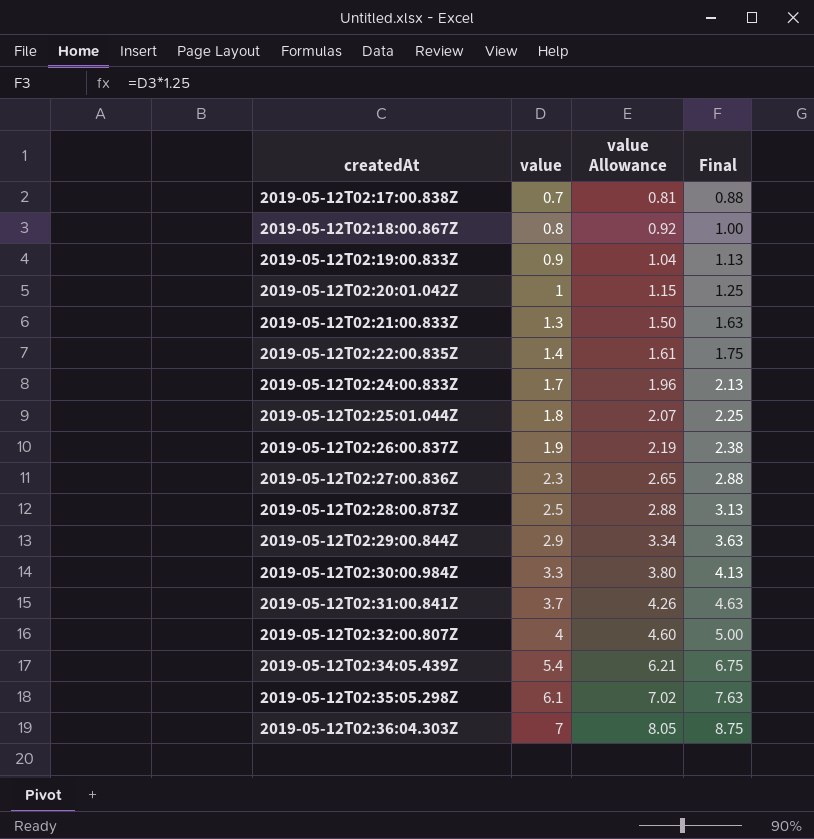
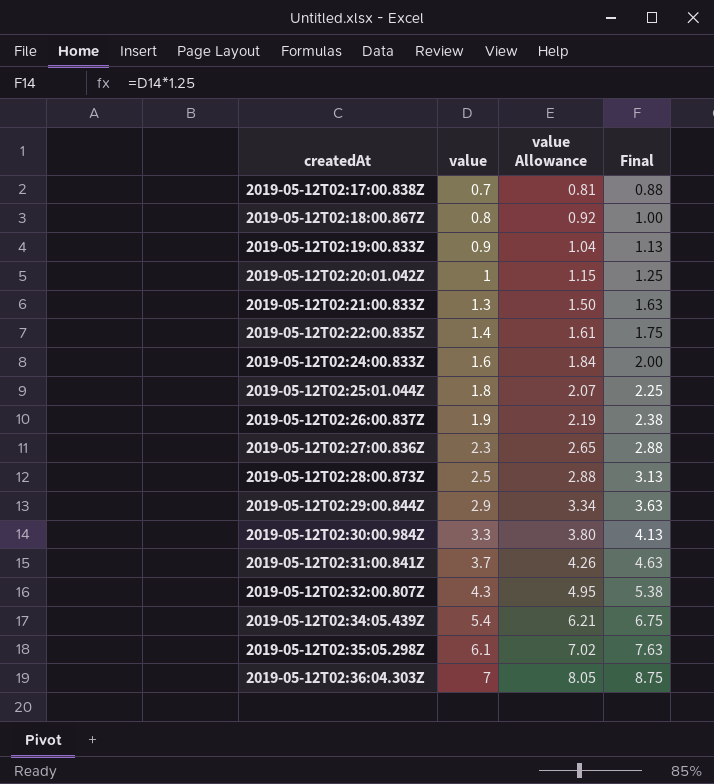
2019-05-12T02:24:00.833Z | value: 1.7 -> 1.6
2019-05-12T02:24:00.833Z | value Allowance: 1.96 -> 1.84
2019-05-12T02:24:00.833Z | Final: 2.13 -> 2.00
2019-05-12T02:32:00.807Z | value: 4 -> 4.3
2019-05-12T02:32:00.807Z | value Allowance: 4.60 -> 4.95
2019-05-12T02:32:00.807Z | Final: 5.00 -> 5.38

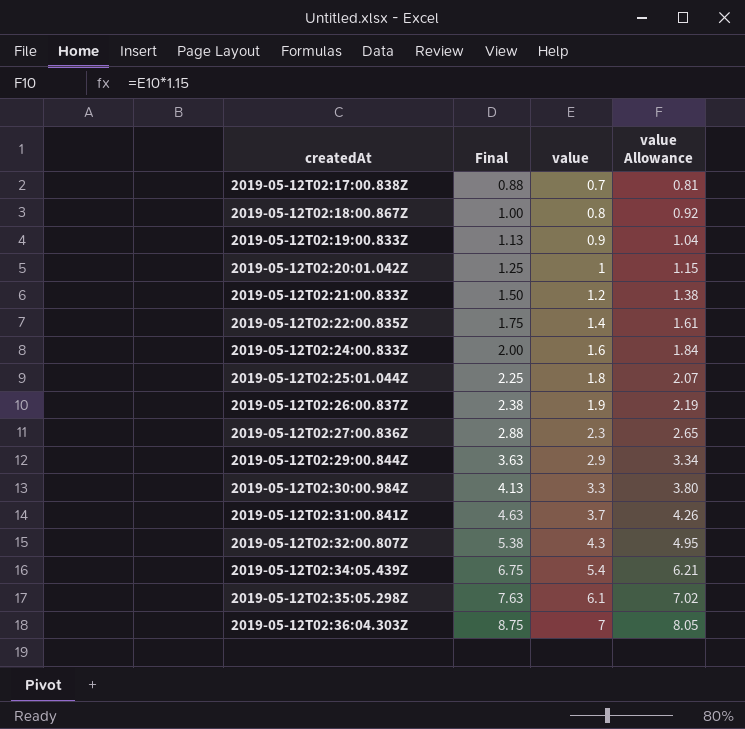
column Final | position: 4 -> 2
row 2019-05-12T02:28:00.873Z: 2.5 | 2.88 | 3.13 -> none
2019-05-12T02:21:00.833Z | Final: 1.63 -> 1.50
2019-05-12T02:21:00.833Z | value: 1.3 -> 1.2
2019-05-12T02:21:00.833Z | value Allowance: 1.50 -> 1.38

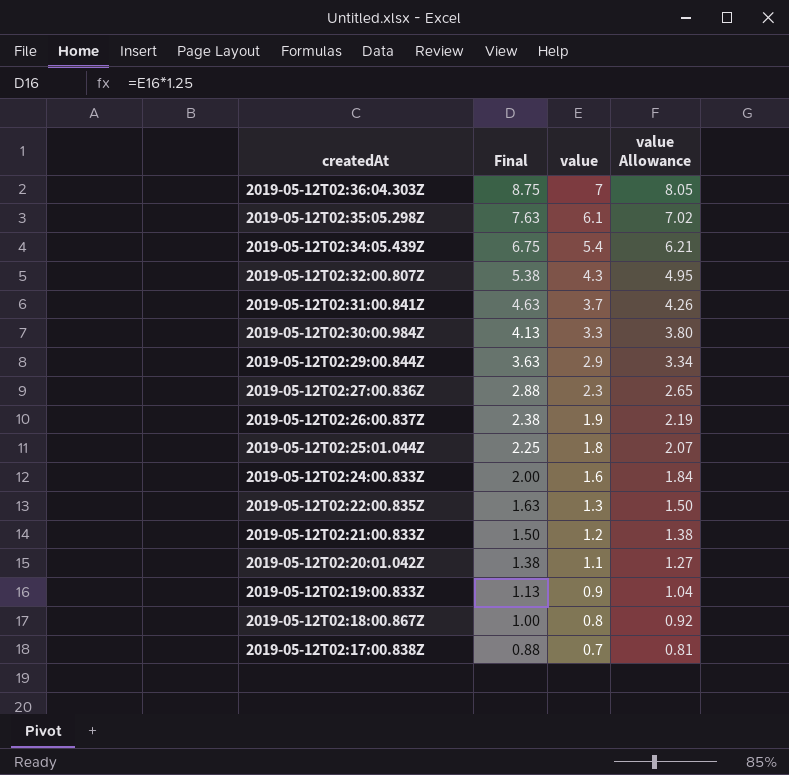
row order: createdAt ascending -> createdAt descending
2019-05-12T02:22:00.835Z | Final: 1.75 -> 1.63
2019-05-12T02:22:00.835Z | value: 1.4 -> 1.3
2019-05-12T02:22:00.835Z | value Allowance: 1.61 -> 1.50
2019-05-12T02:20:01.042Z | Final: 1.25 -> 1.38
2019-05-12T02:20:01.042Z | value: 1 -> 1.1
2019-05-12T02:20:01.042Z | value Allowance: 1.15 -> 1.27

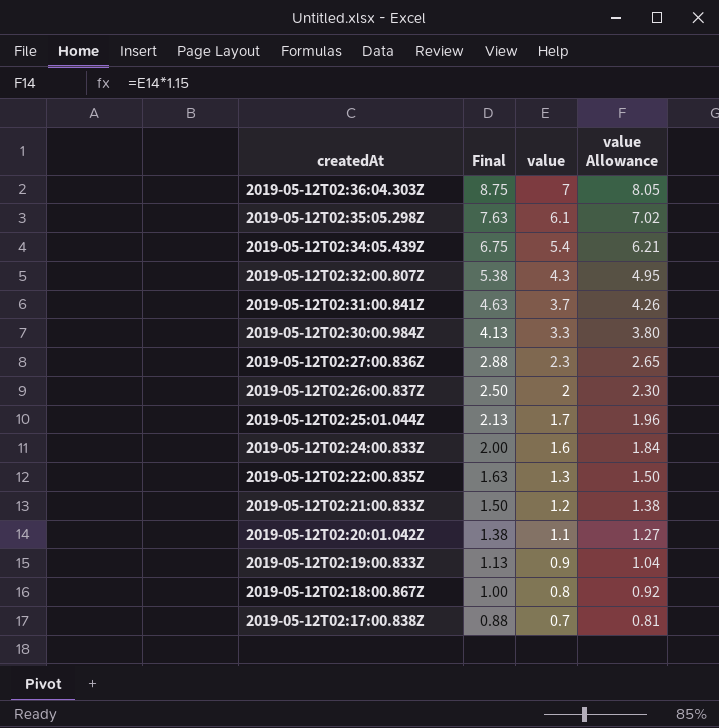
row 2019-05-12T02:29:00.844Z: 3.63 | 2.9 | 3.34 -> none
2019-05-12T02:26:00.837Z | Final: 2.38 -> 2.50
2019-05-12T02:26:00.837Z | value: 1.9 -> 2
2019-05-12T02:26:00.837Z | value Allowance: 2.19 -> 2.30
2019-05-12T02:25:01.044Z | Final: 2.25 -> 2.13
2019-05-12T02:25:01.044Z | value: 1.8 -> 1.7
2019-05-12T02:25:01.044Z | value Allowance: 2.07 -> 1.96

